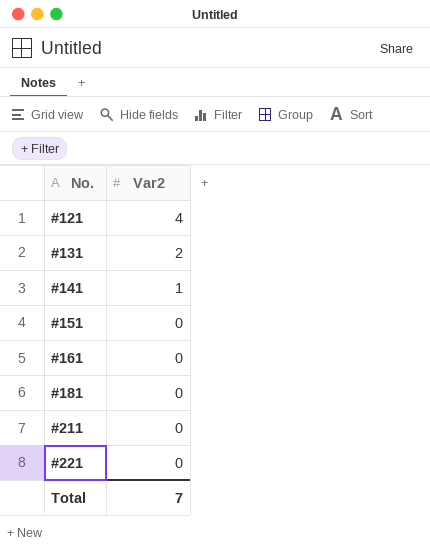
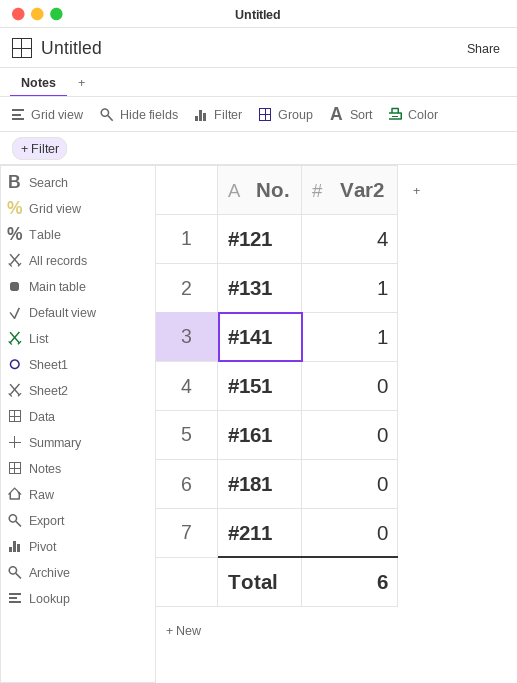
row #221: 0 -> none
#131 | Var2: 2 -> 1
Total | Var2: 7 -> 6

